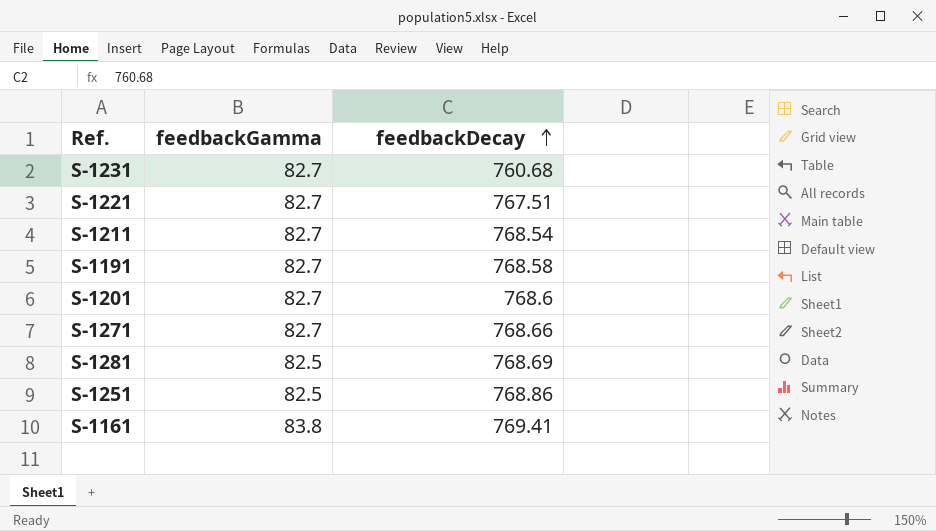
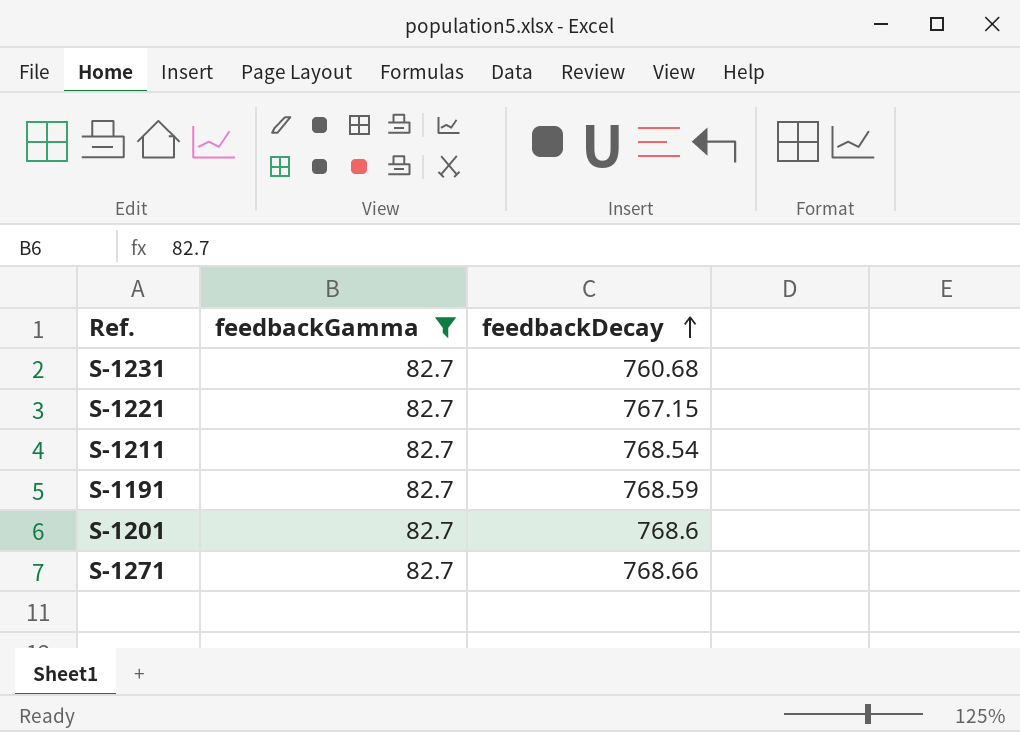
filter: none -> feedbackGamma = 82.7
S-1221 | feedbackDecay: 767.51 -> 767.15
S-1191 | feedbackDecay: 768.58 -> 768.59

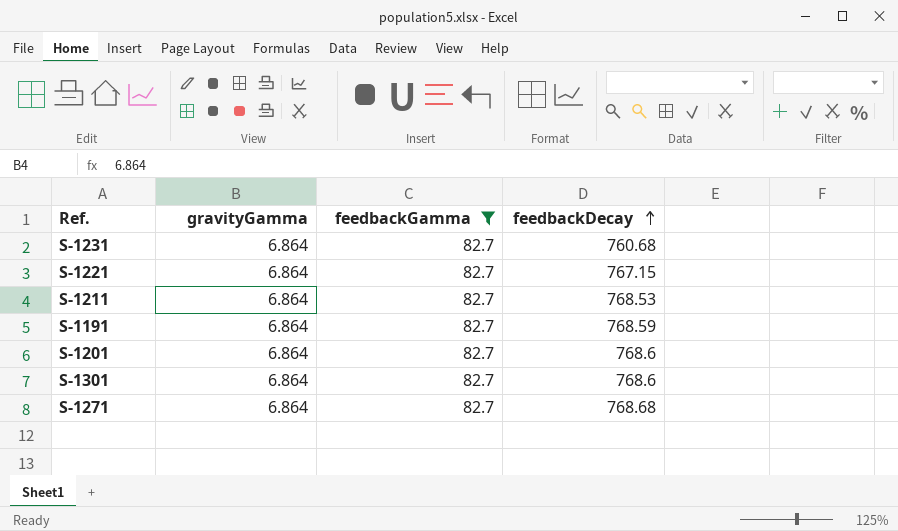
column gravityGamma | position: none -> 2
S-1211 | feedbackDecay: 768.54 -> 768.53
row S-1301: none -> 6.864 | 82.7 | 768.6
S-1271 | feedbackDecay: 768.66 -> 768.68

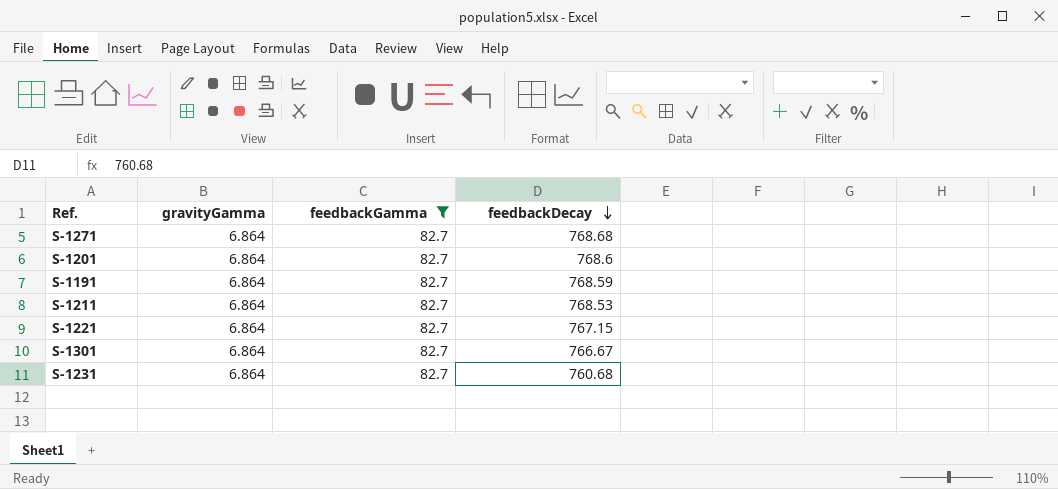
row order: feedbackDecay ascending -> feedbackDecay descending
S-1301 | feedbackDecay: 768.6 -> 766.67

